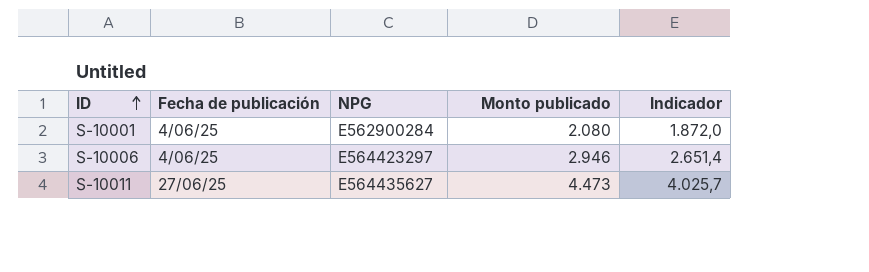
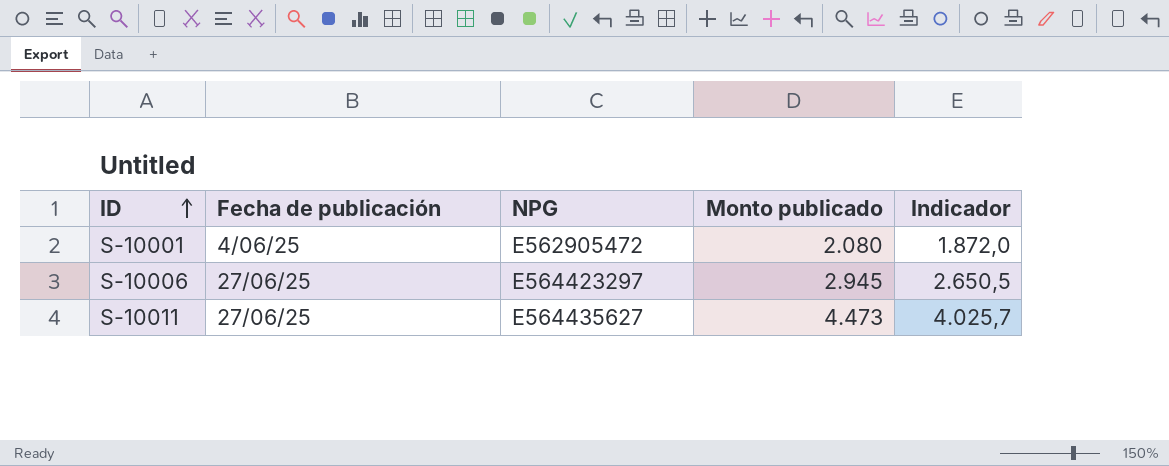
S-10001 | NPG: E562900284 -> E562905472
S-10006 | Fecha de publicación: 4/06/25 -> 27/06/25
S-10006 | Monto publicado: 2.946 -> 2.945
S-10006 | Indicador: 2.651,4 -> 2.650,5

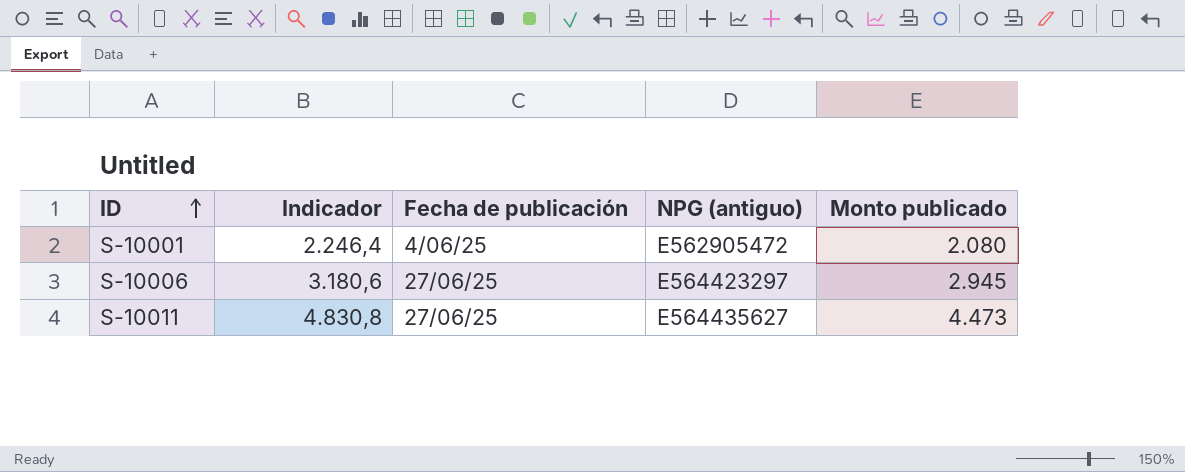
column Indicador | formula: [Monto publicado] * 0,9 -> [Monto publicado] * 1,08
column Indicador | position: 5 -> 2
column name: NPG -> NPG (antiguo)

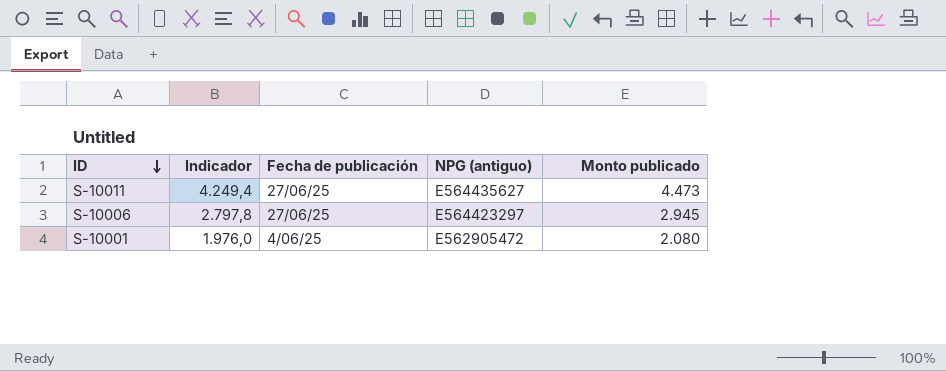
row order: ID ascending -> ID descending
column Indicador | formula: [Monto publicado] * 1,08 -> [Monto publicado] * 0,95

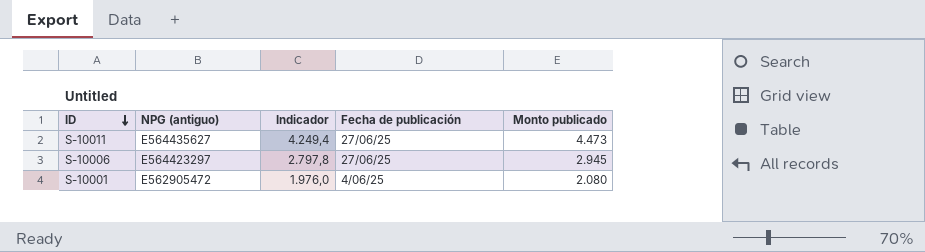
column NPG (antiguo) | position: 4 -> 2

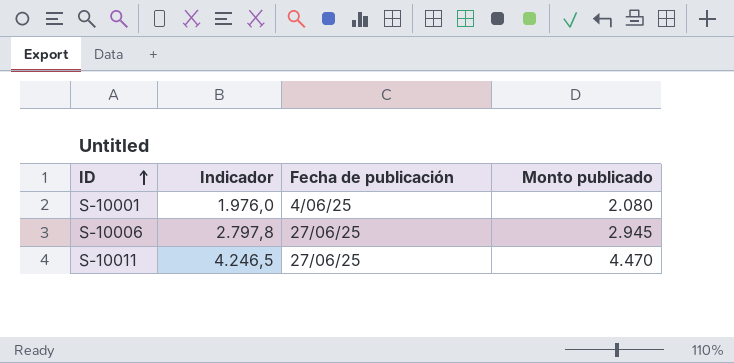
row order: ID descending -> ID ascending
column NPG (antiguo) | position: 2 -> none
S-10011 | Indicador: 4.249,4 -> 4.246,5
S-10011 | Monto publicado: 4.473 -> 4.470

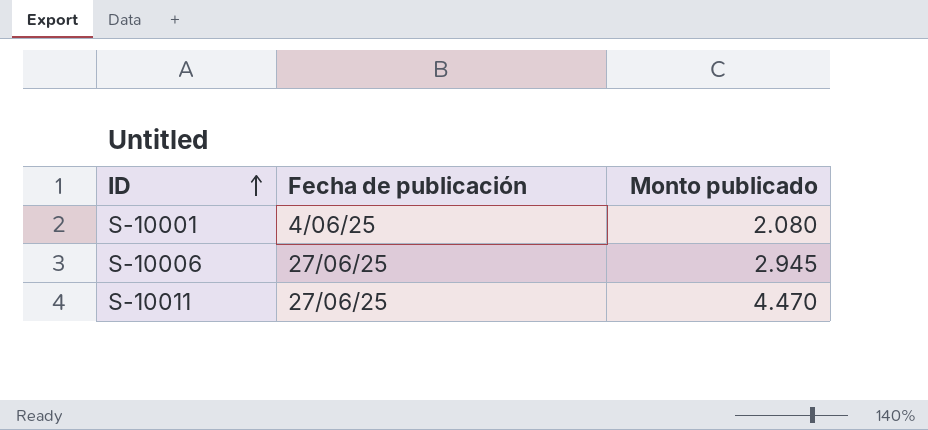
column Indicador | formula: [Monto publicado] * 0,95 -> none

